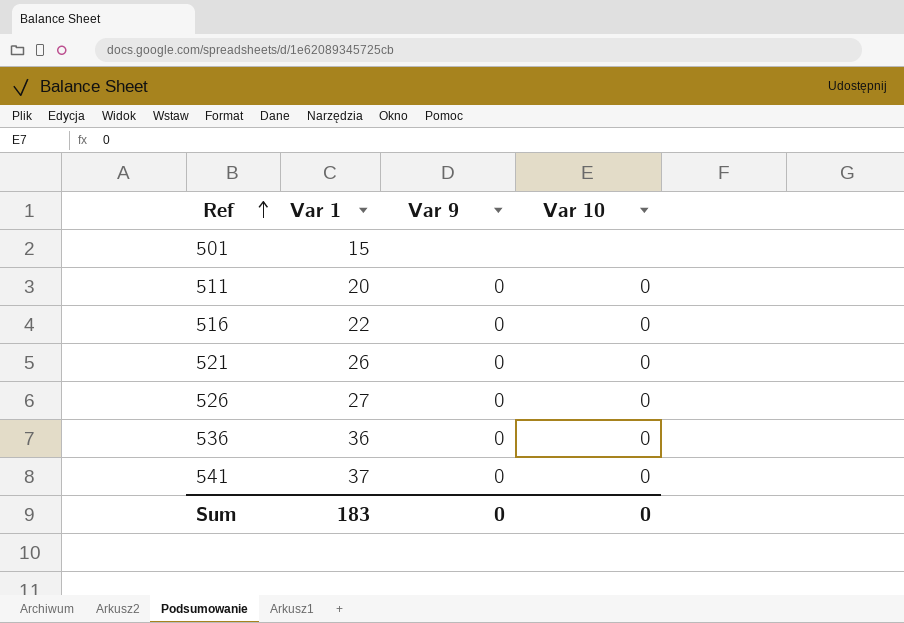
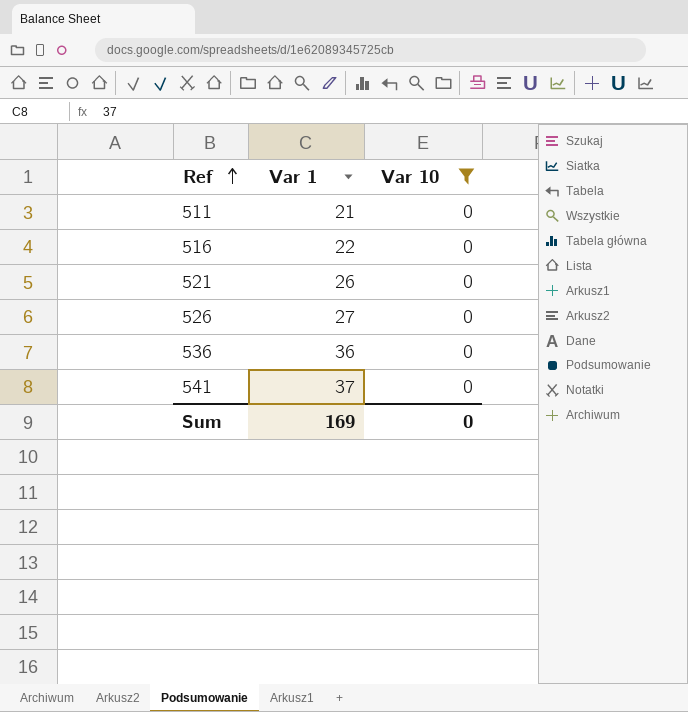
filter: none -> Var 10 = 0
column Var 9 | position: 3 -> none
511 | Var 1: 20 -> 21
Sum | Var 1: 183 -> 169

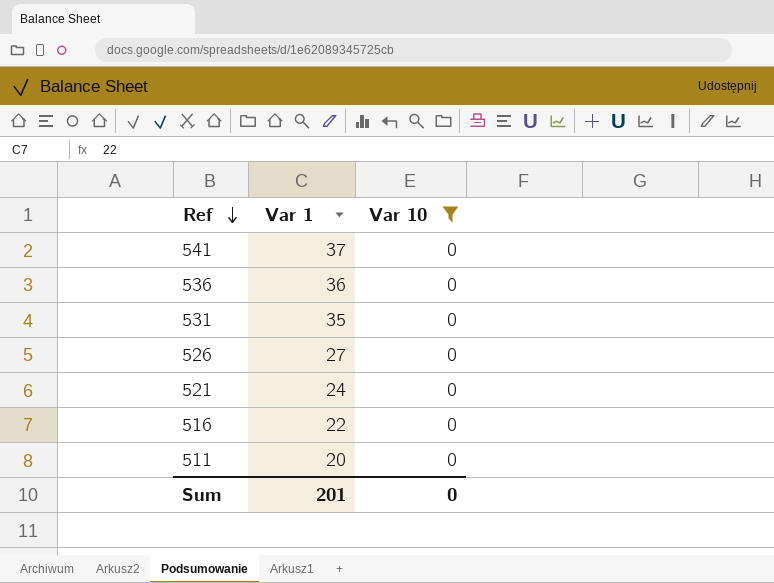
row order: Ref ascending -> Ref descending
row 531: none -> 35 | 0
521 | Var 1: 26 -> 24
511 | Var 1: 21 -> 20
Sum | Var 1: 169 -> 201

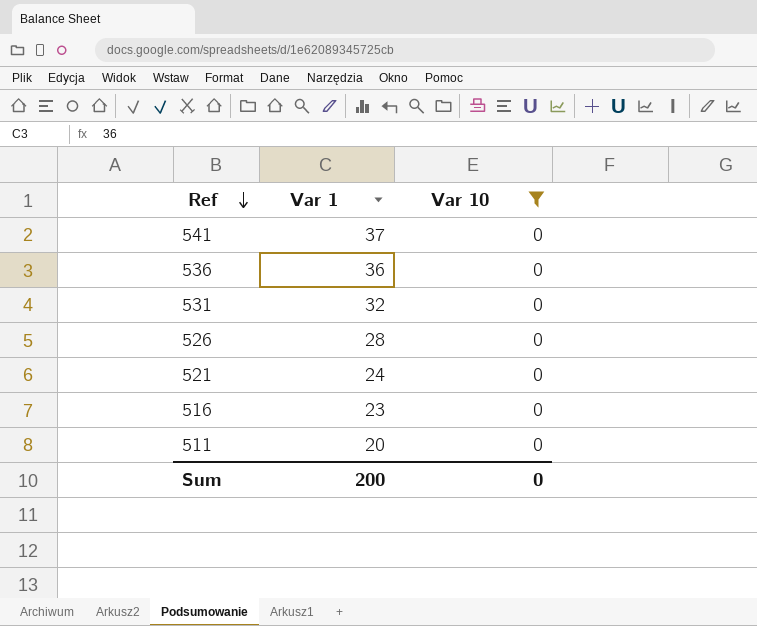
531 | Var 1: 35 -> 32
526 | Var 1: 27 -> 28
516 | Var 1: 22 -> 23
Sum | Var 1: 201 -> 200

